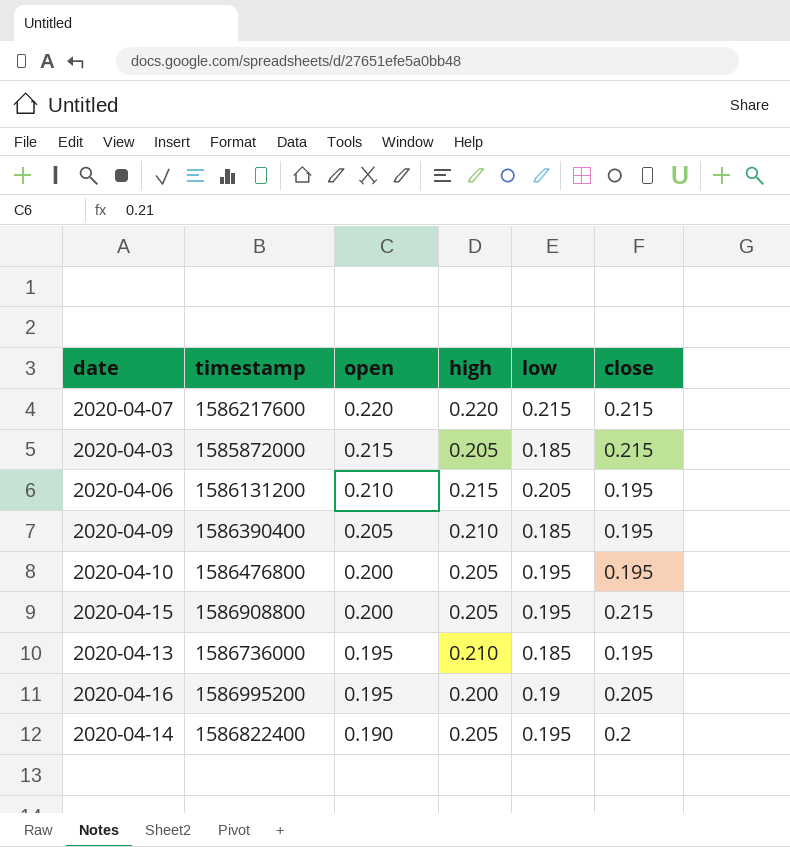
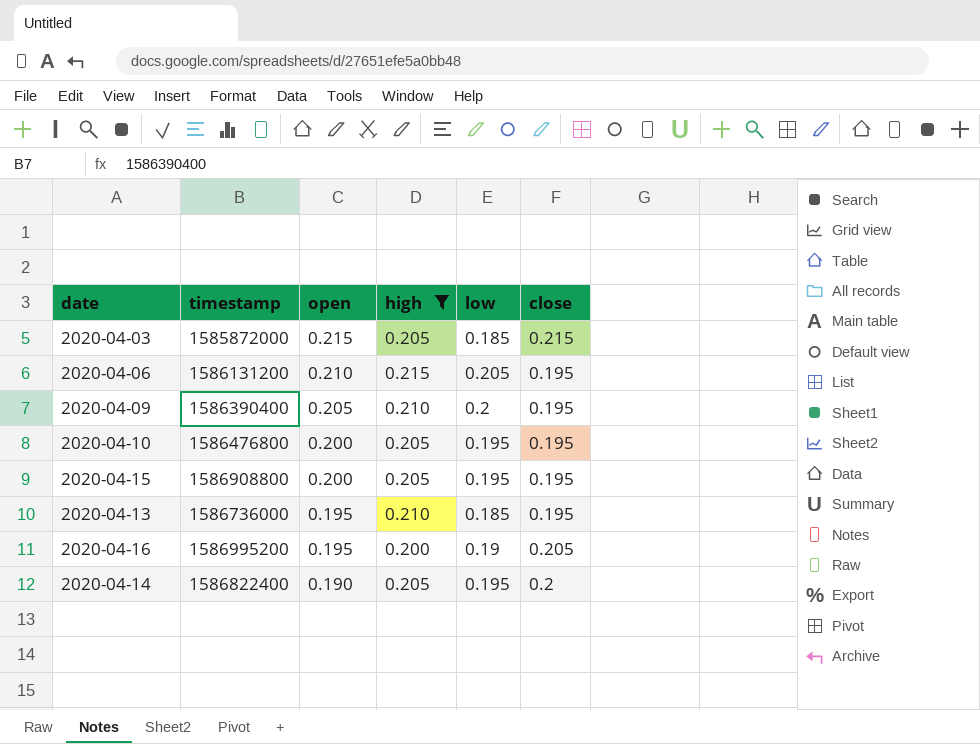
filter: none -> high != 0.220
2020-04-09 | low: 0.185 -> 0.2
2020-04-15 | close: 0.215 -> 0.195

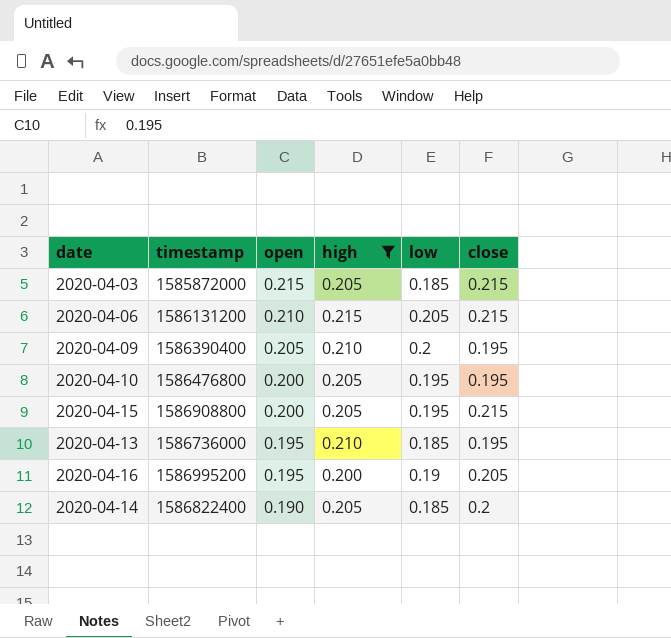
2020-04-06 | close: 0.195 -> 0.215
2020-04-15 | close: 0.195 -> 0.215
2020-04-14 | low: 0.195 -> 0.185

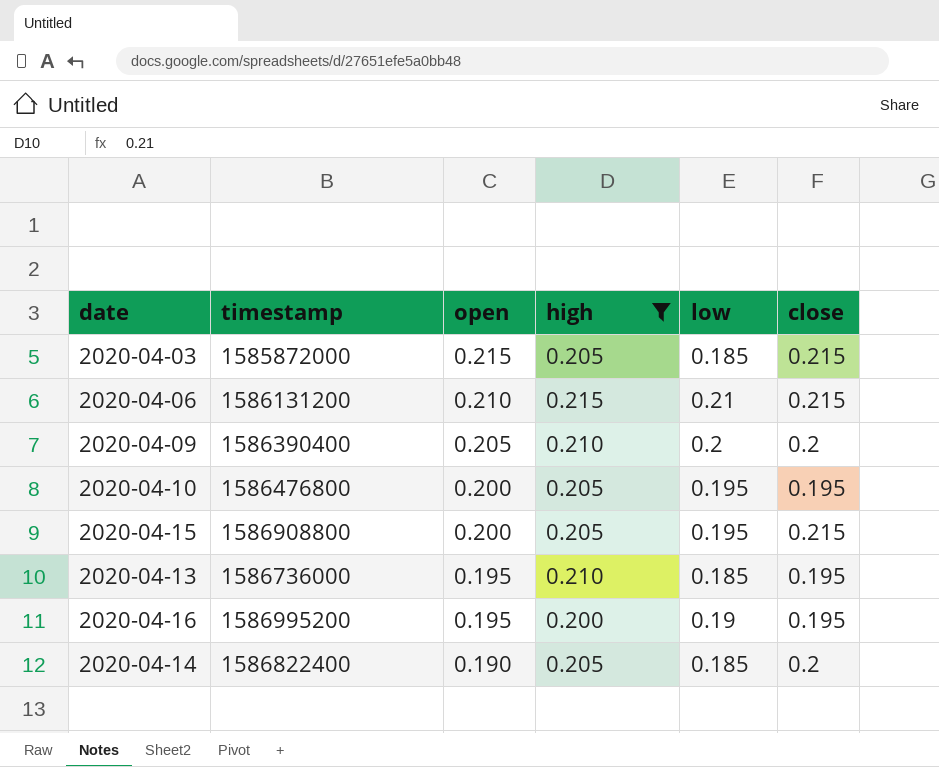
2020-04-06 | low: 0.205 -> 0.21
2020-04-09 | close: 0.195 -> 0.2
2020-04-16 | close: 0.205 -> 0.195

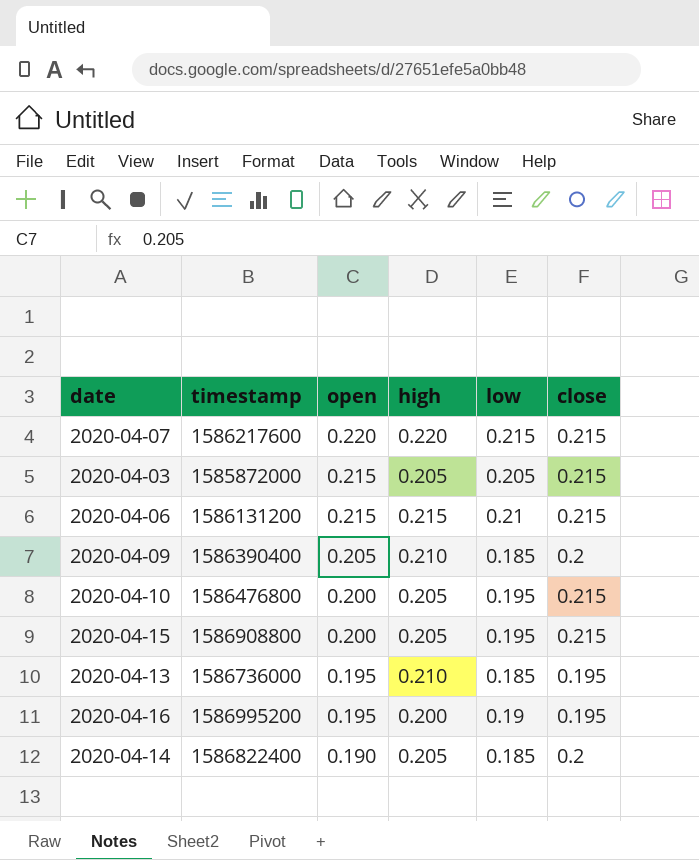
filter: high != 0.220 -> none
2020-04-03 | low: 0.185 -> 0.205
2020-04-06 | open: 0.210 -> 0.215
2020-04-09 | low: 0.2 -> 0.185
2020-04-10 | close: 0.195 -> 0.215

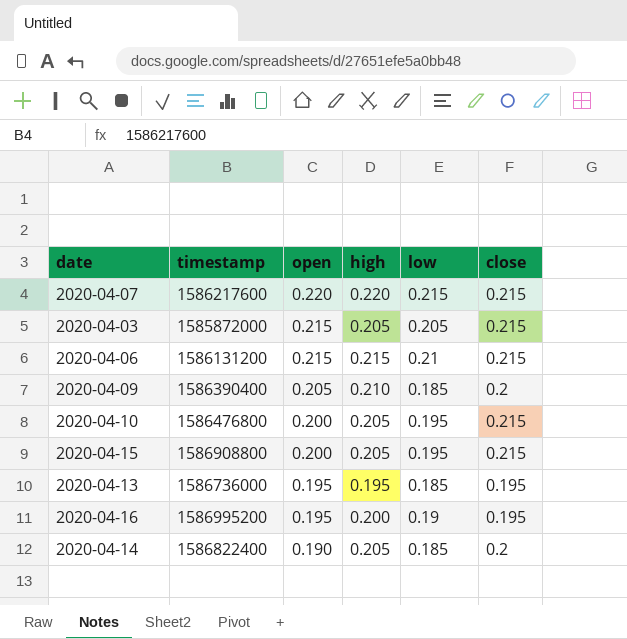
2020-04-13 | high: 0.210 -> 0.195

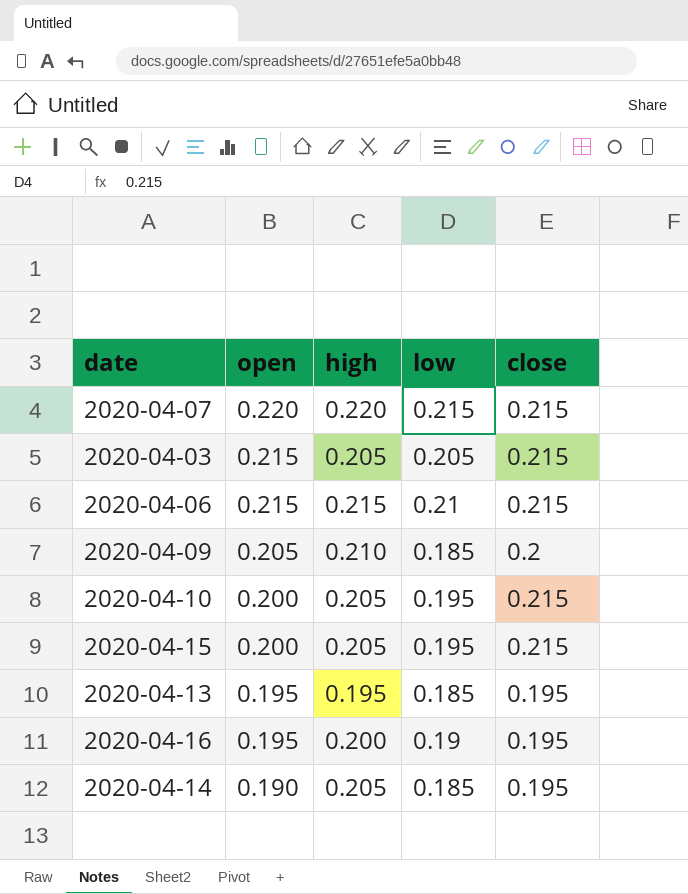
column timestamp | position: 2 -> none
2020-04-14 | close: 0.2 -> 0.195

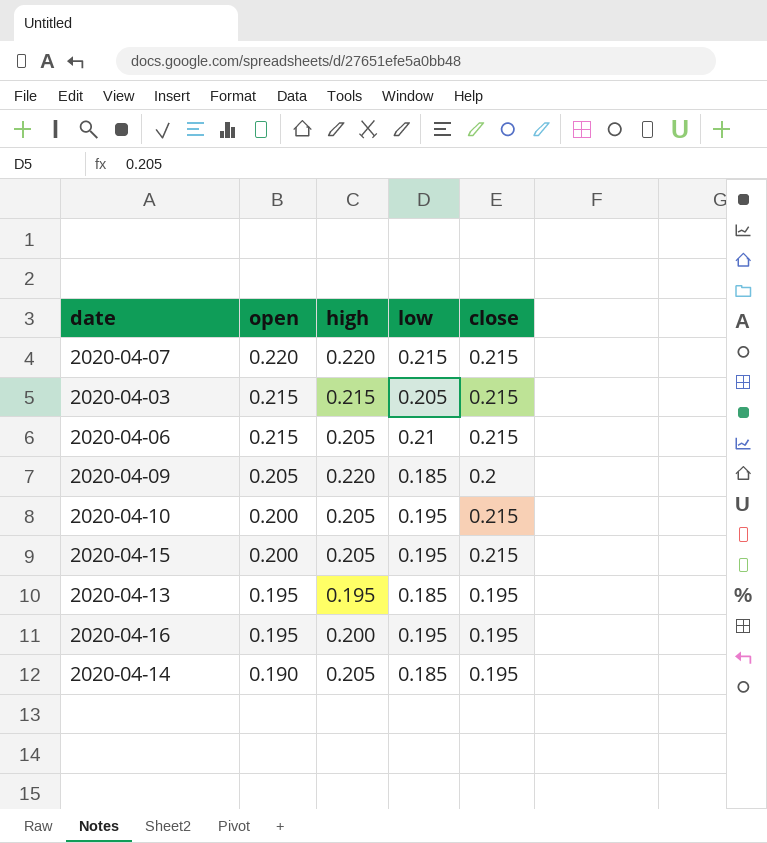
2020-04-03 | high: 0.205 -> 0.215
2020-04-06 | high: 0.215 -> 0.205
2020-04-09 | high: 0.210 -> 0.220
2020-04-16 | low: 0.19 -> 0.195

